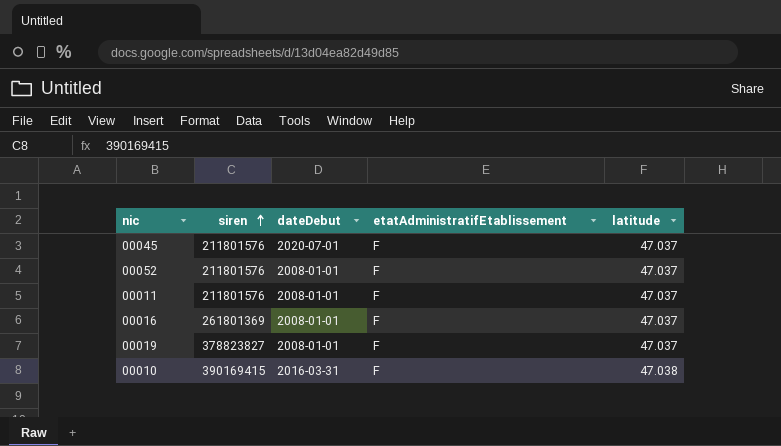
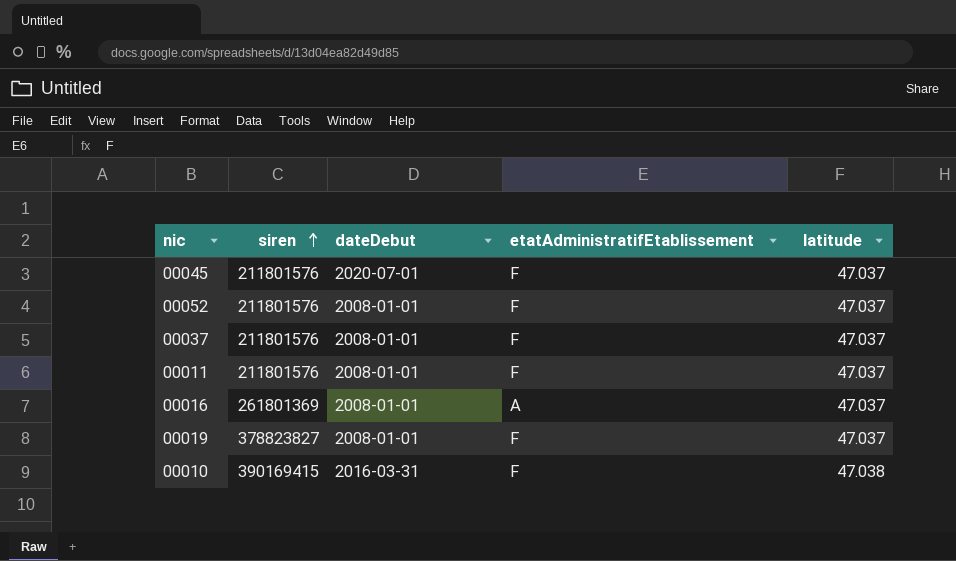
row 00037: none -> 211801576 | 2008-01-01 | F | 47.037
00016 | etatAdministratifEtablissement: F -> A

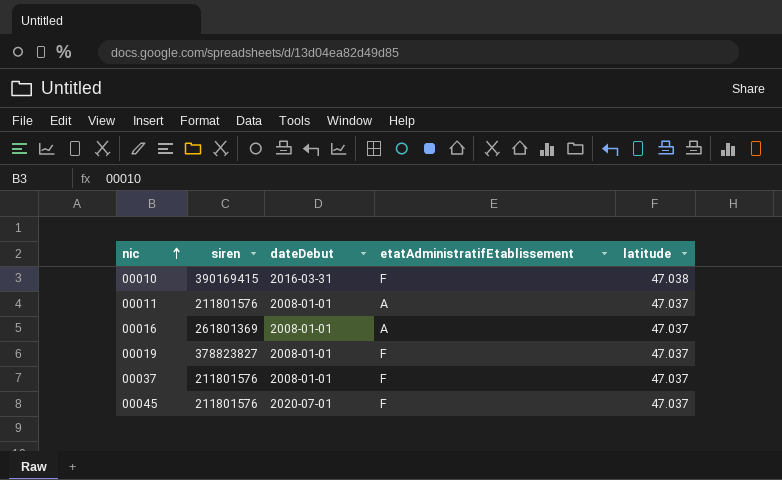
row order: siren ascending -> nic ascending
row 00052: 211801576 | 2008-01-01 | F | 47.037 -> none
00011 | etatAdministratifEtablissement: F -> A

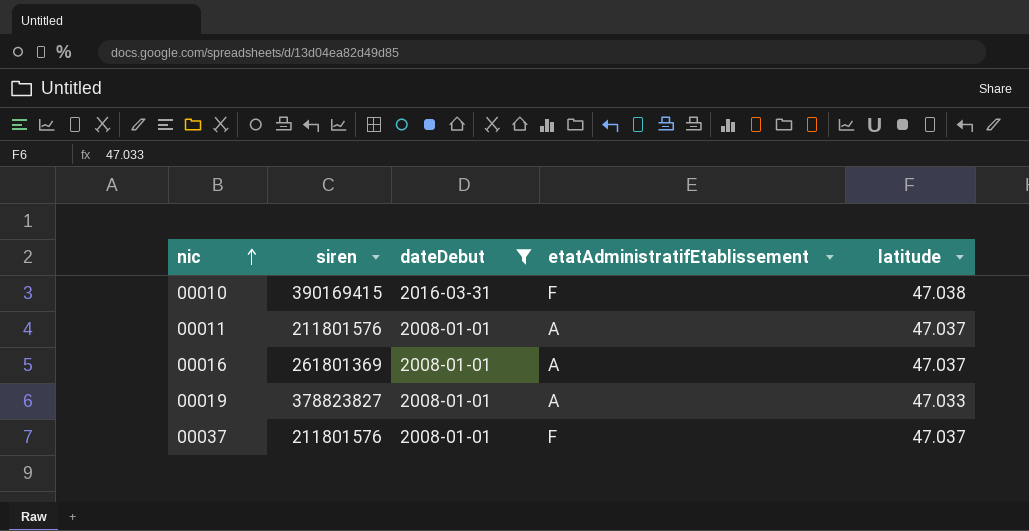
filter: none -> dateDebut != 2020-07-01
00019 | etatAdministratifEtablissement: F -> A
00019 | latitude: 47.037 -> 47.033

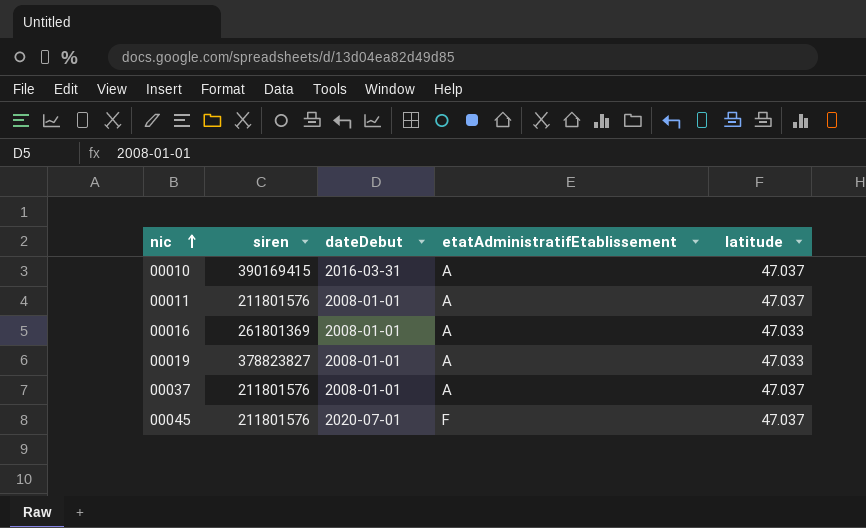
filter: dateDebut != 2020-07-01 -> none
00010 | etatAdministratifEtablissement: F -> A
00010 | latitude: 47.038 -> 47.037
00016 | latitude: 47.037 -> 47.033
00037 | etatAdministratifEtablissement: F -> A

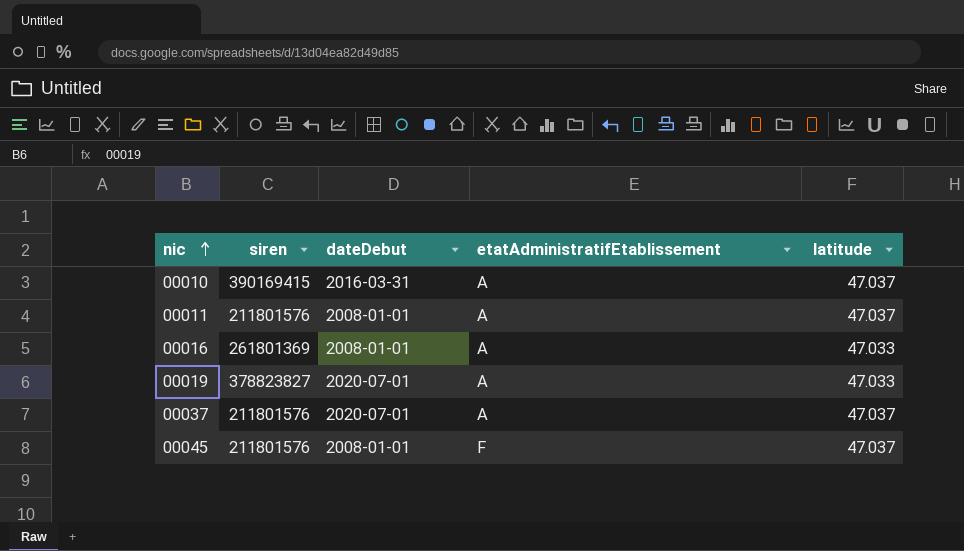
00019 | dateDebut: 2008-01-01 -> 2020-07-01
00037 | dateDebut: 2008-01-01 -> 2020-07-01
00045 | dateDebut: 2020-07-01 -> 2008-01-01

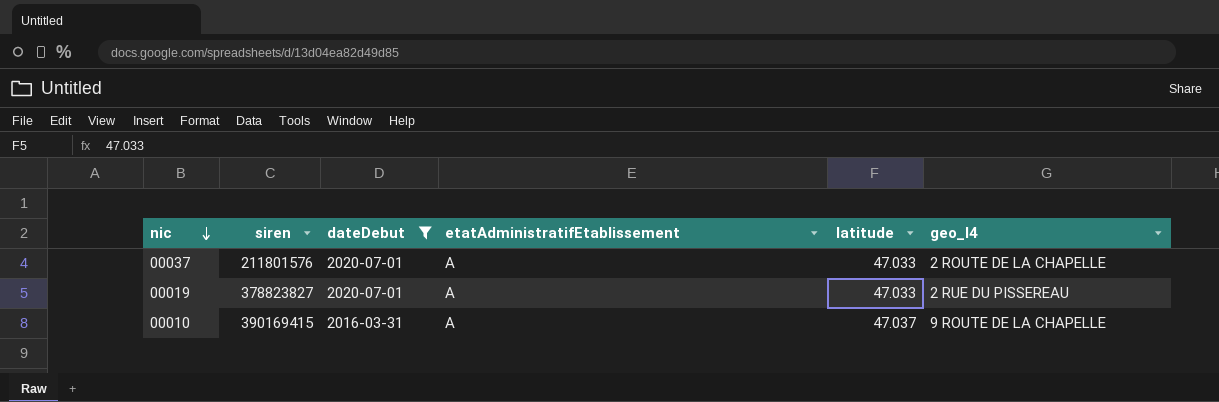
filter: none -> dateDebut != 2008-01-01
row order: nic ascending -> nic descending
column geo_l4 | position: none -> 6
00037 | latitude: 47.037 -> 47.033

